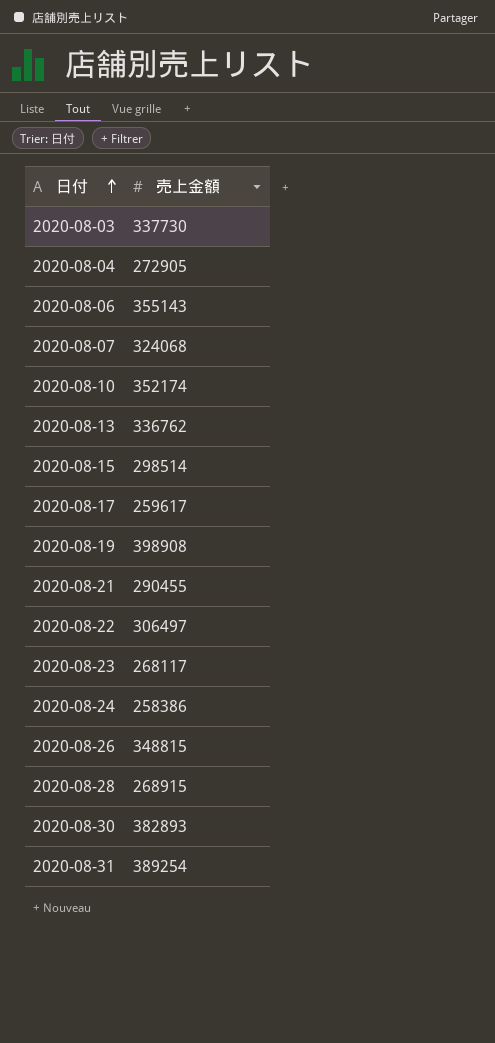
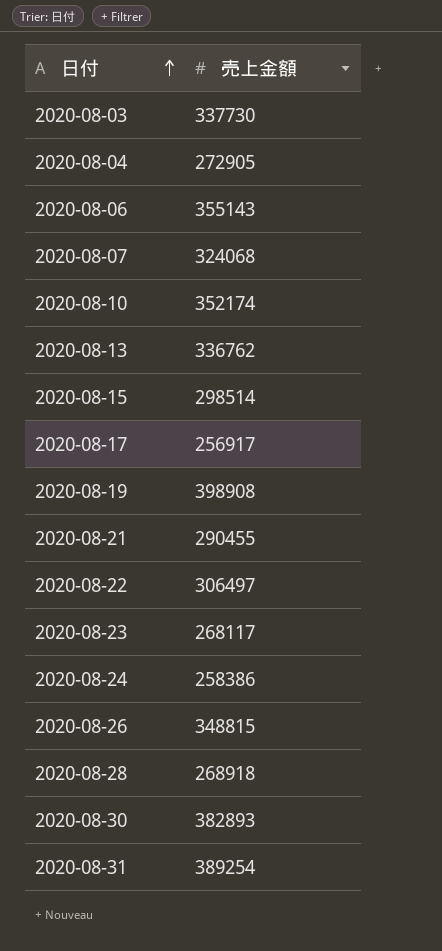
2020-08-17 | 売上金額: 259617 -> 256917
2020-08-28 | 売上金額: 268915 -> 268918

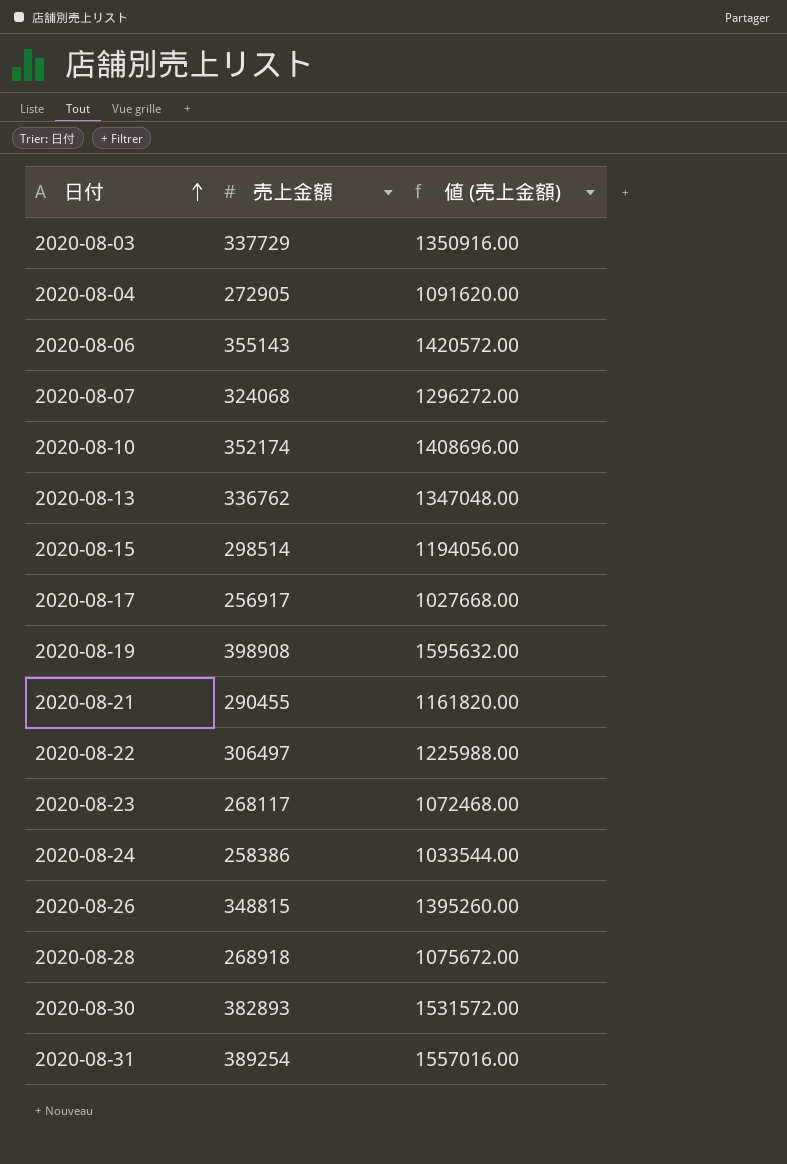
column 値 (売上金額) | formula: none -> [売上金額] * 4
2020-08-03 | 売上金額: 337730 -> 337729

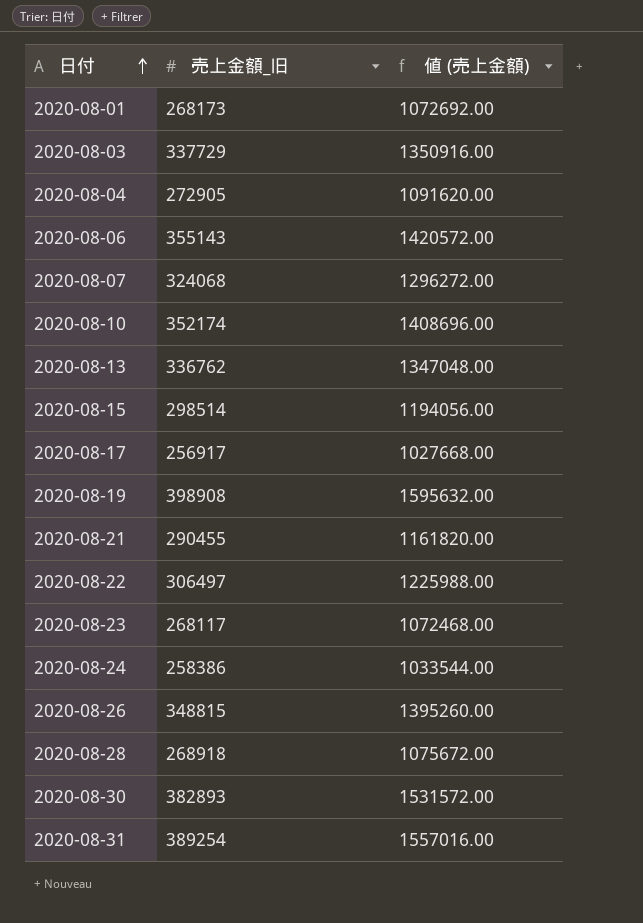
column name: 売上金額 -> 売上金額_旧
row 2020-08-01: none -> 268173 | 1072692.00

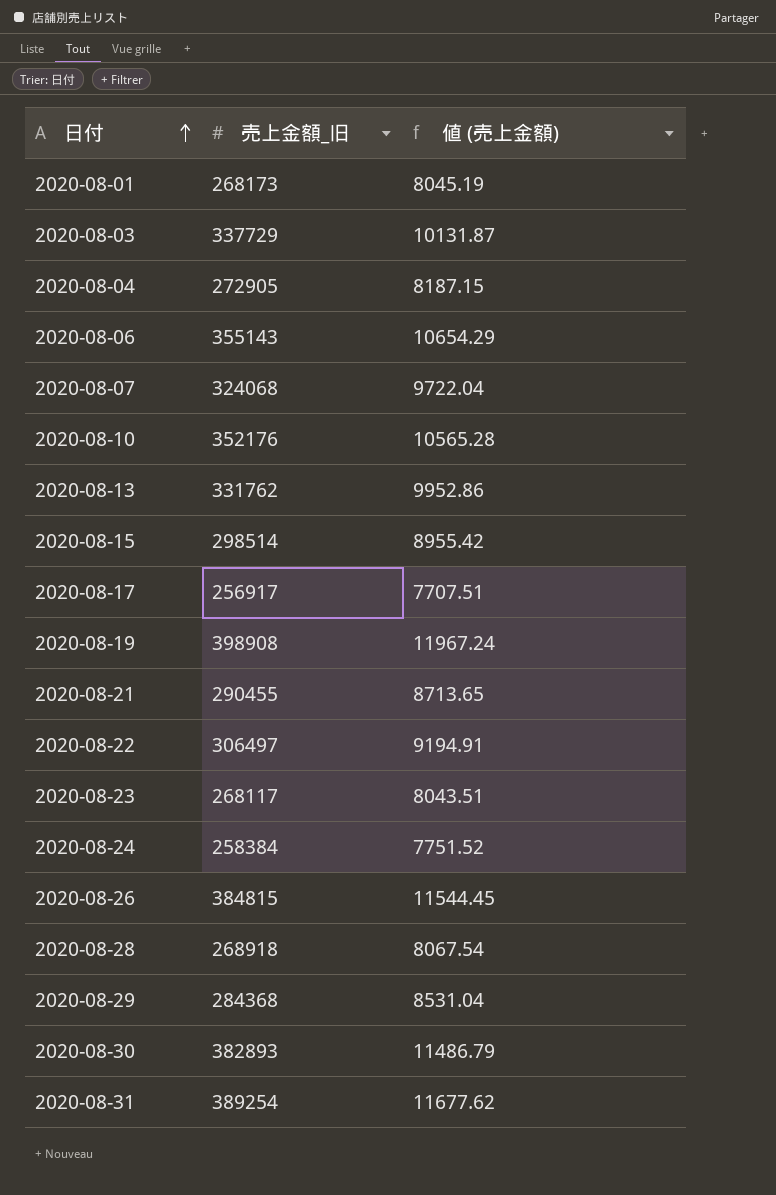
column 値 (売上金額) | formula: [売上金額_旧] * 4 -> [売上金額_旧] * 0.03
2020-08-10 | 売上金額_旧: 352174 -> 352176
2020-08-13 | 売上金額_旧: 336762 -> 331762
2020-08-24 | 売上金額_旧: 258386 -> 258384
2020-08-26 | 売上金額_旧: 348815 -> 384815
row 2020-08-29: none -> 284368 | 8531.04

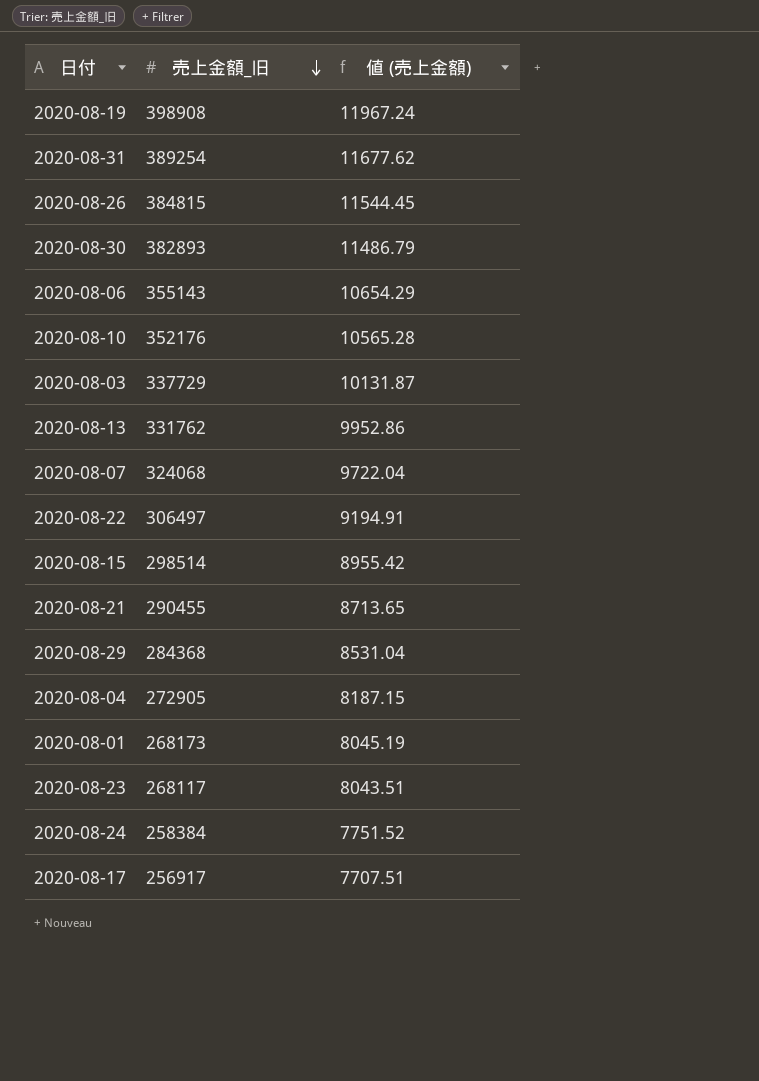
row order: 日付 ascending -> 売上金額_旧 descending
row 2020-08-28: 268918 | 8067.54 -> none

